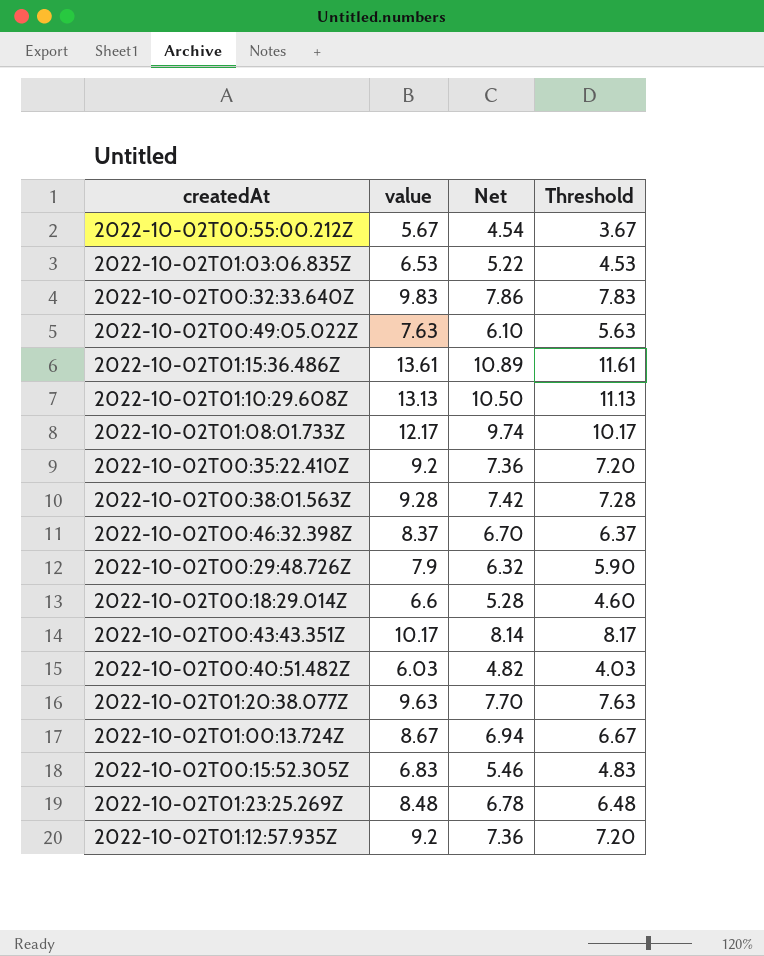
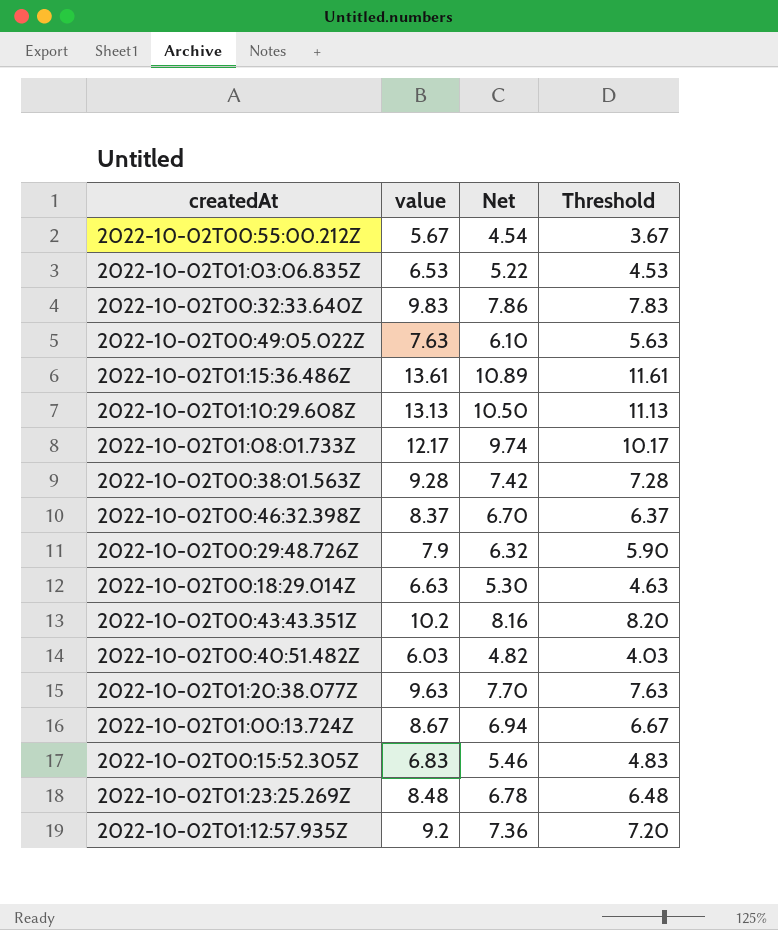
row 2022-10-02T00:35:22.410Z: 9.2 | 7.36 | 7.20 -> none
2022-10-02T00:18:29.014Z | value: 6.6 -> 6.63
2022-10-02T00:18:29.014Z | Net: 5.28 -> 5.30
2022-10-02T00:18:29.014Z | Threshold: 4.60 -> 4.63
2022-10-02T00:43:43.351Z | value: 10.17 -> 10.2
2022-10-02T00:43:43.351Z | Net: 8.14 -> 8.16
2022-10-02T00:43:43.351Z | Threshold: 8.17 -> 8.20

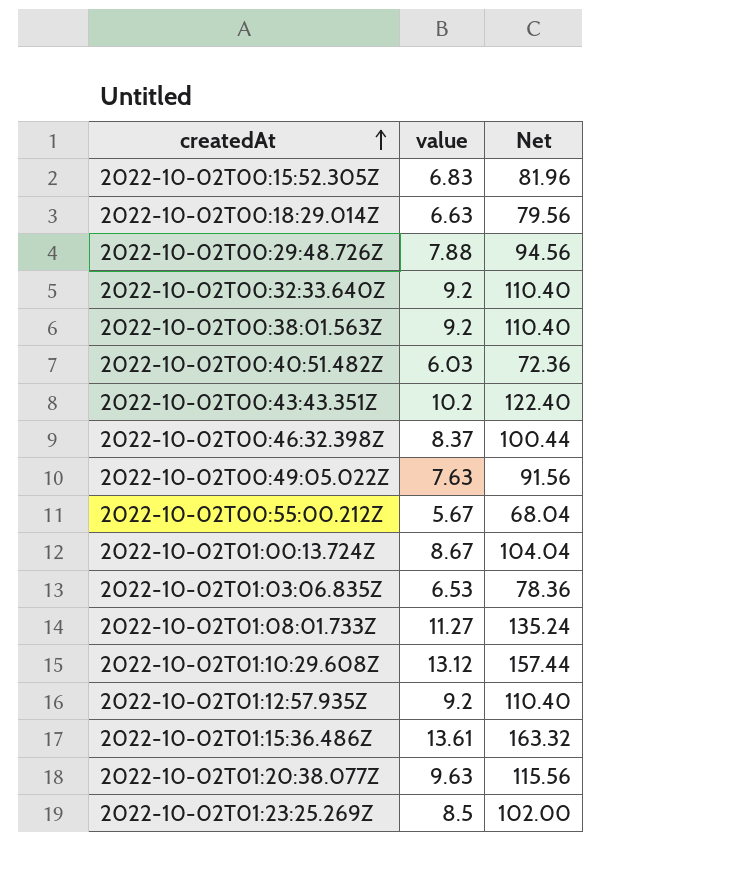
row order: none -> createdAt ascending
column Threshold | formula: [value] - 2 -> none
column Net | formula: [value] * 0.8 -> [value] * 12
2022-10-02T00:29:48.726Z | value: 7.9 -> 7.88
2022-10-02T00:32:33.640Z | value: 9.83 -> 9.2
2022-10-02T00:38:01.563Z | value: 9.28 -> 9.2
2022-10-02T01:08:01.733Z | value: 12.17 -> 11.27
2022-10-02T01:10:29.608Z | value: 13.13 -> 13.12
2022-10-02T01:23:25.269Z | value: 8.48 -> 8.5

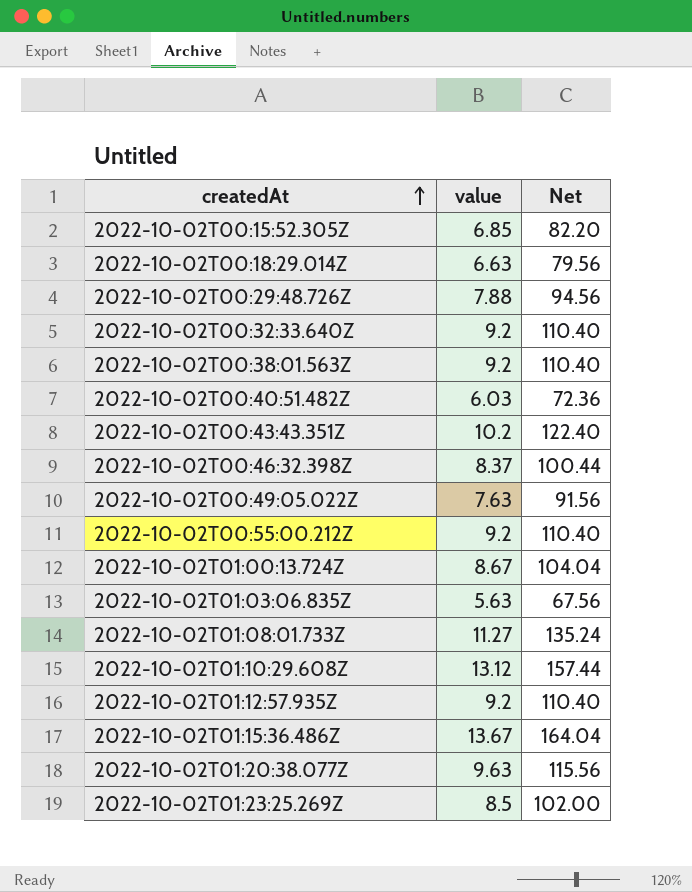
2022-10-02T00:15:52.305Z | value: 6.83 -> 6.85
2022-10-02T00:15:52.305Z | Net: 81.96 -> 82.20
2022-10-02T00:55:00.212Z | value: 5.67 -> 9.2
2022-10-02T00:55:00.212Z | Net: 68.04 -> 110.40
2022-10-02T01:03:06.835Z | value: 6.53 -> 5.63
2022-10-02T01:03:06.835Z | Net: 78.36 -> 67.56
2022-10-02T01:15:36.486Z | value: 13.61 -> 13.67
2022-10-02T01:15:36.486Z | Net: 163.32 -> 164.04

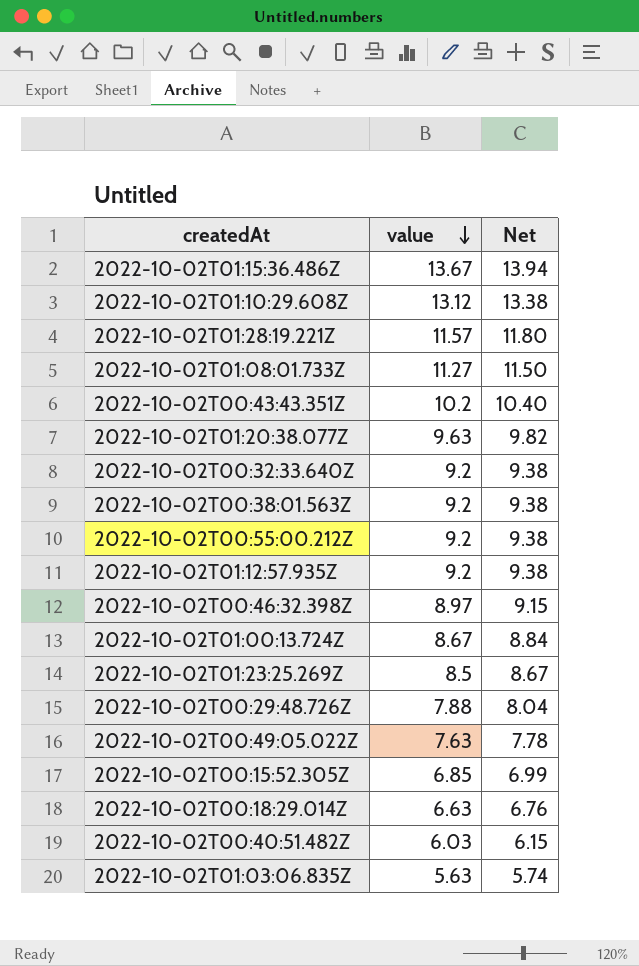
row order: createdAt ascending -> value descending
column Net | formula: [value] * 12 -> [value] * 1.02
row 2022-10-02T01:28:19.221Z: none -> 11.57 | 11.80
2022-10-02T00:46:32.398Z | value: 8.37 -> 8.97

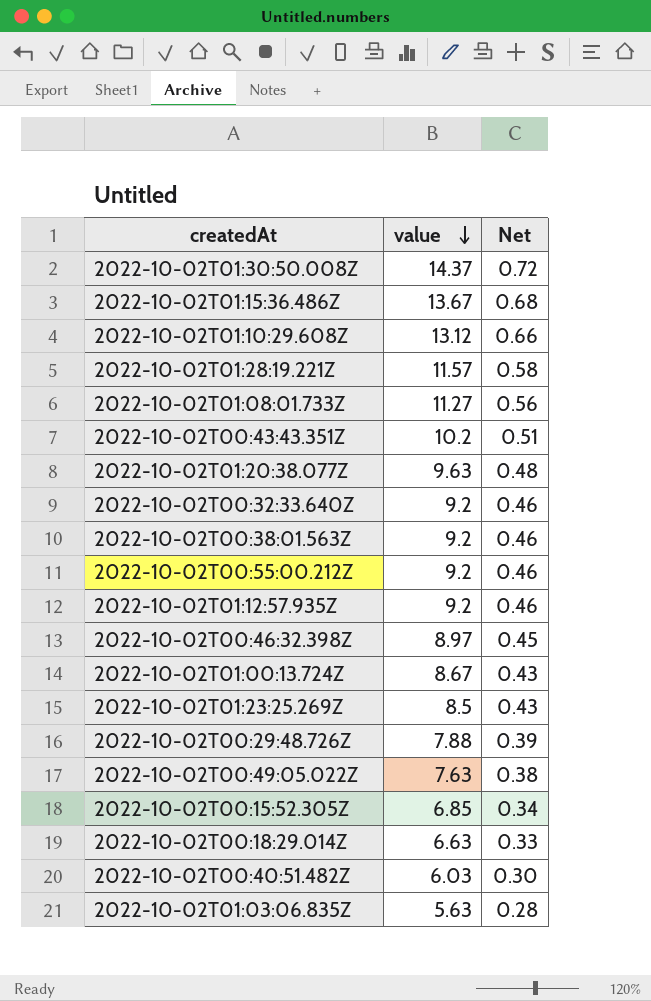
column Net | formula: [value] * 1.02 -> [value] * 0.05
row 2022-10-02T01:30:50.008Z: none -> 14.37 | 0.72

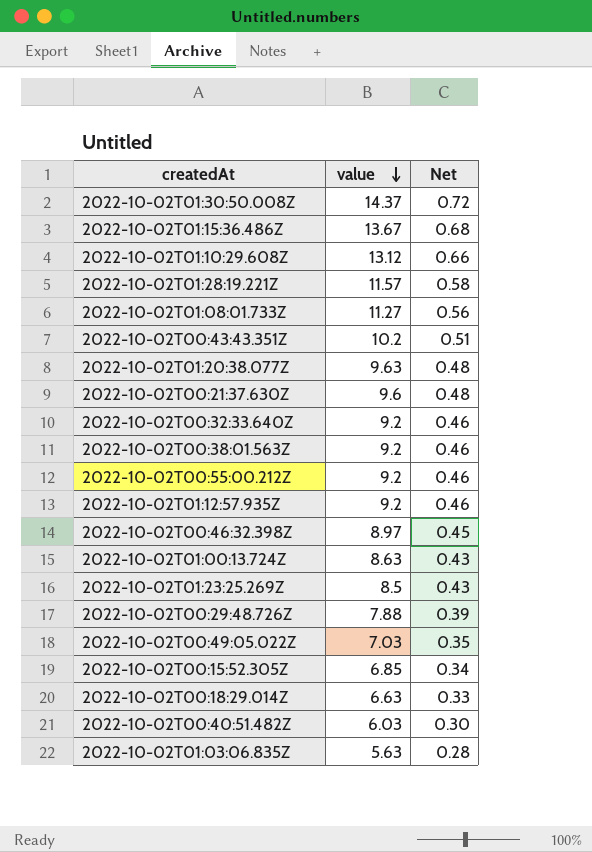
row 2022-10-02T00:21:37.630Z: none -> 9.6 | 0.48
2022-10-02T01:00:13.724Z | value: 8.67 -> 8.63
2022-10-02T00:49:05.022Z | value: 7.63 -> 7.03
2022-10-02T00:49:05.022Z | Net: 0.38 -> 0.35

